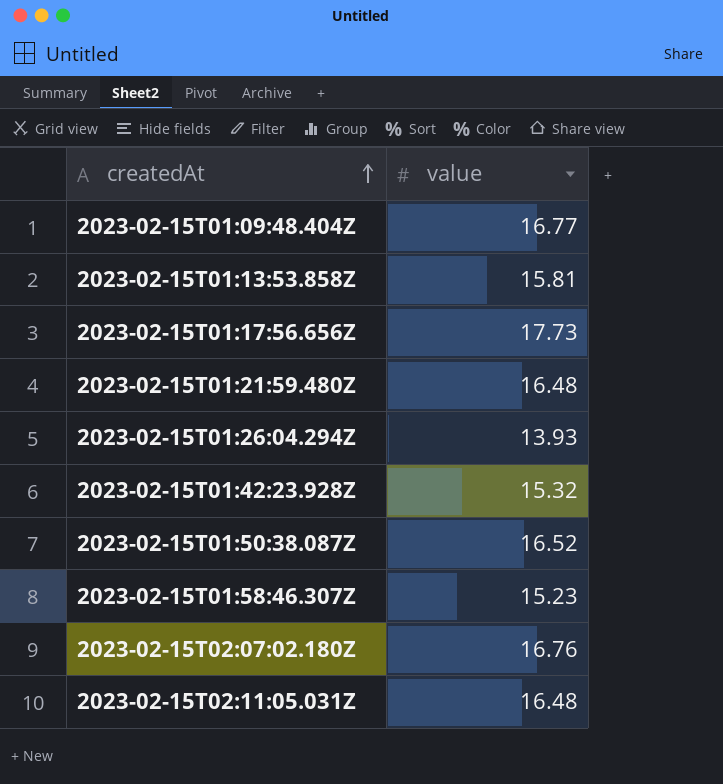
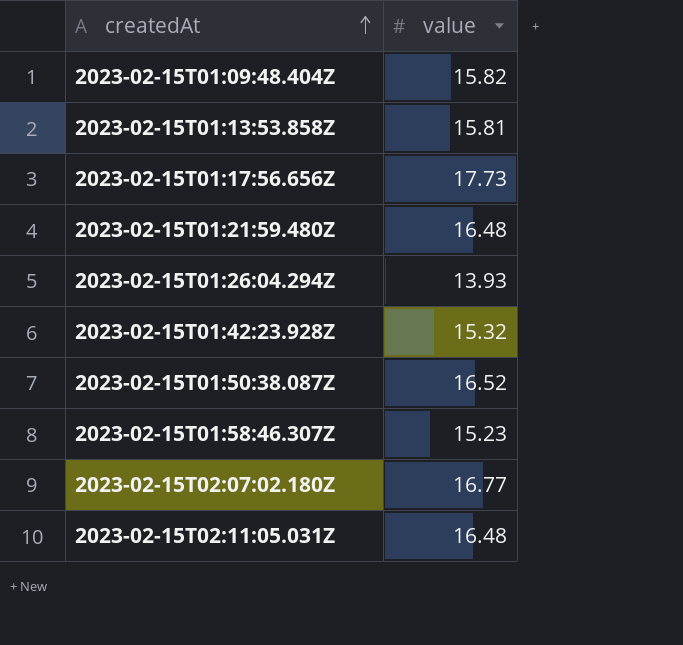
2023-02-15T01:09:48.404Z | value: 16.77 -> 15.82
2023-02-15T02:07:02.180Z | value: 16.76 -> 16.77

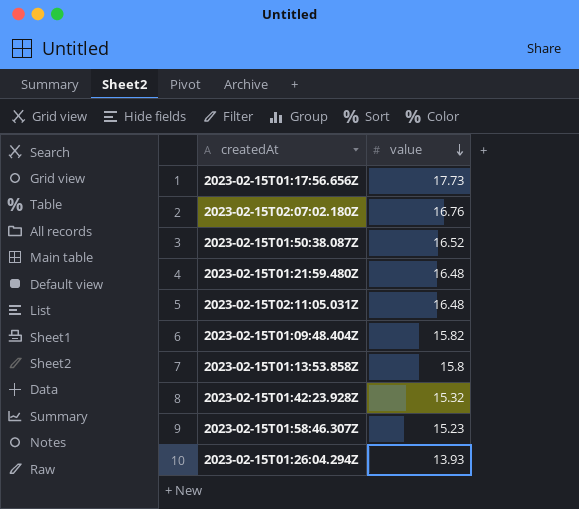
row order: createdAt ascending -> value descending
2023-02-15T02:07:02.180Z | value: 16.77 -> 16.76
2023-02-15T01:13:53.858Z | value: 15.81 -> 15.8

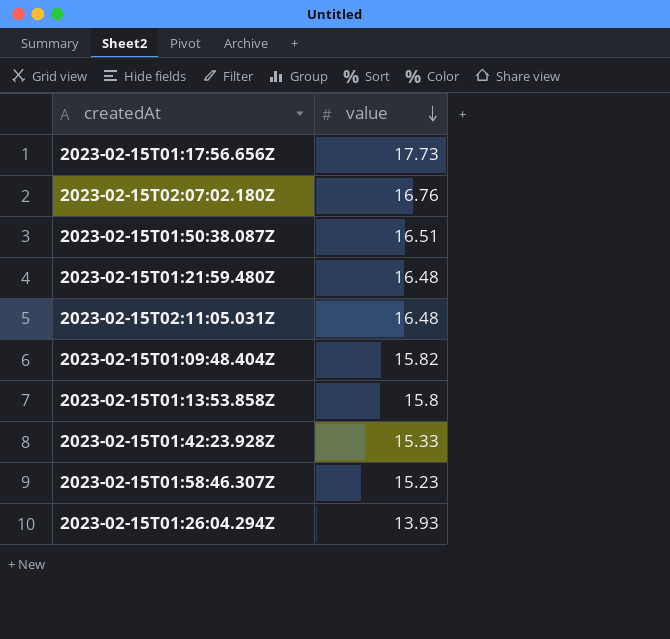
2023-02-15T01:50:38.087Z | value: 16.52 -> 16.51
2023-02-15T01:42:23.928Z | value: 15.32 -> 15.33

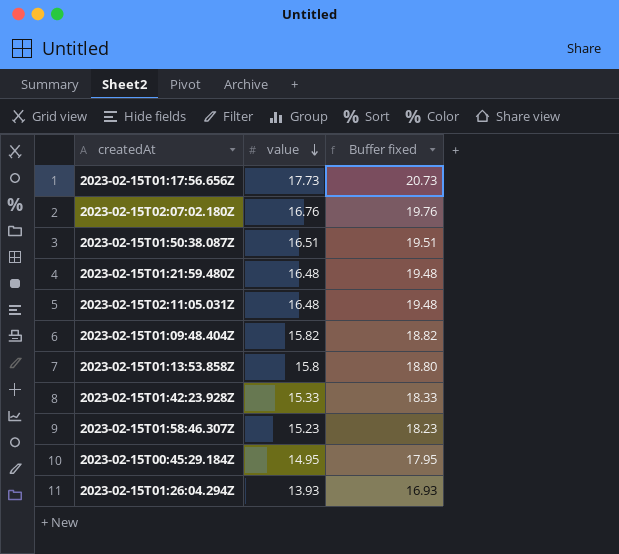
column Buffer fixed | formula: none -> [value] + 3
row 2023-02-15T00:45:29.184Z: none -> 14.95 | 17.95

